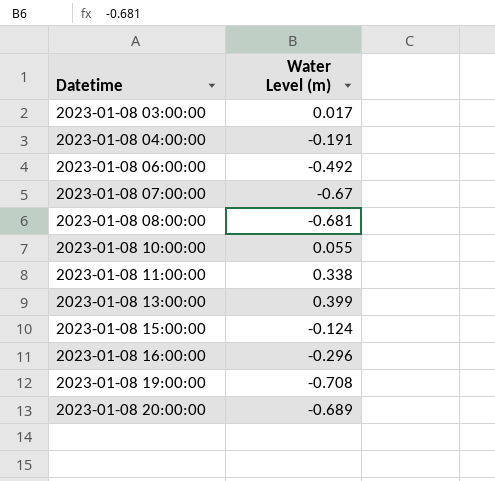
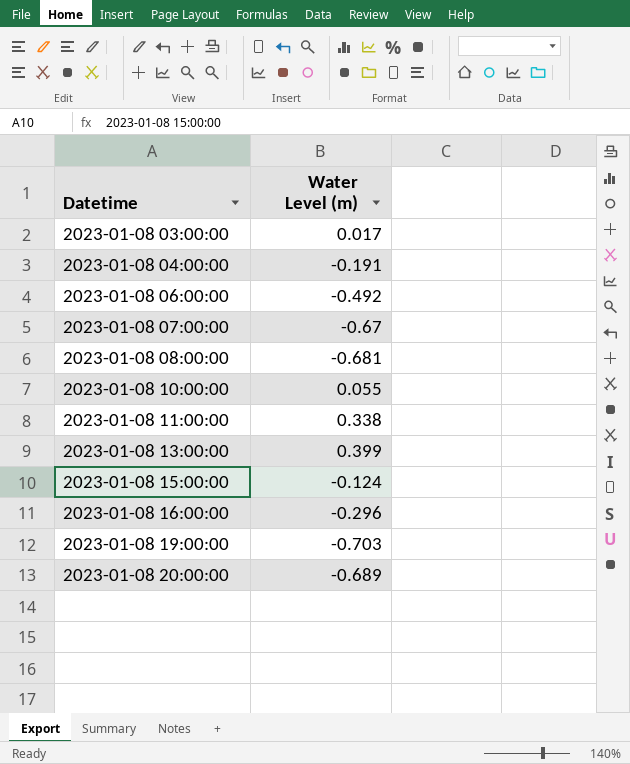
2023-01-08 19:00:00 | Water Level (m): -0.708 -> -0.703

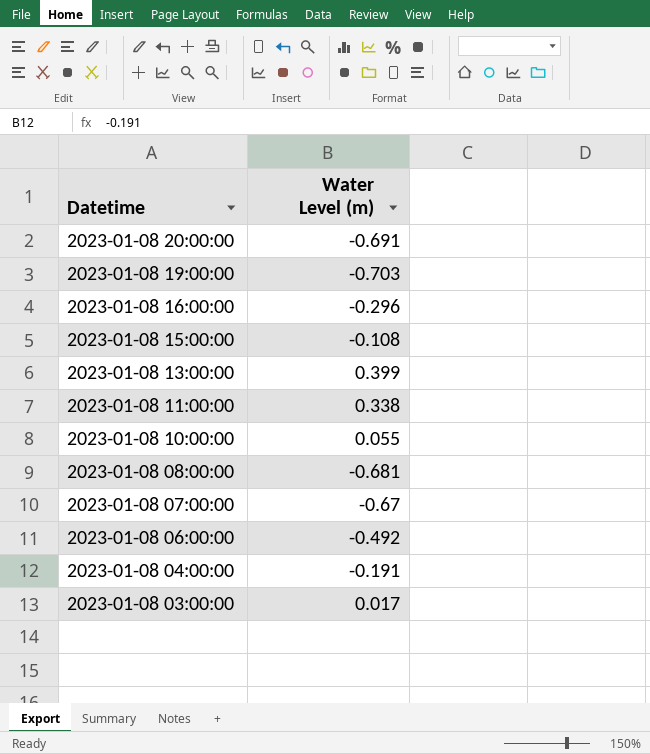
row order: Datetime ascending -> Datetime descending
2023-01-08 20:00:00 | Water Level (m): -0.689 -> -0.691
2023-01-08 15:00:00 | Water Level (m): -0.124 -> -0.108

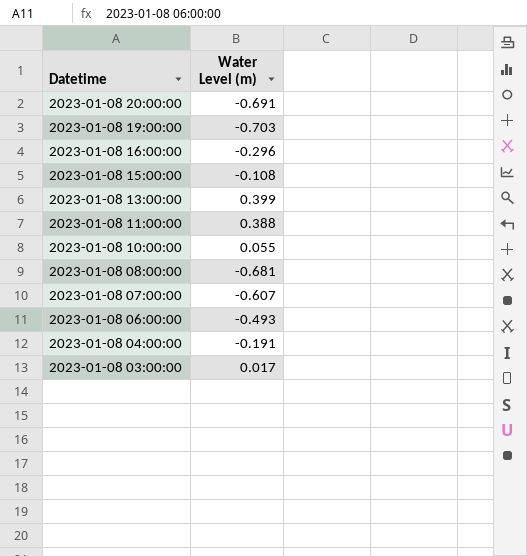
2023-01-08 11:00:00 | Water Level (m): 0.338 -> 0.388
2023-01-08 07:00:00 | Water Level (m): -0.67 -> -0.607
2023-01-08 06:00:00 | Water Level (m): -0.492 -> -0.493

